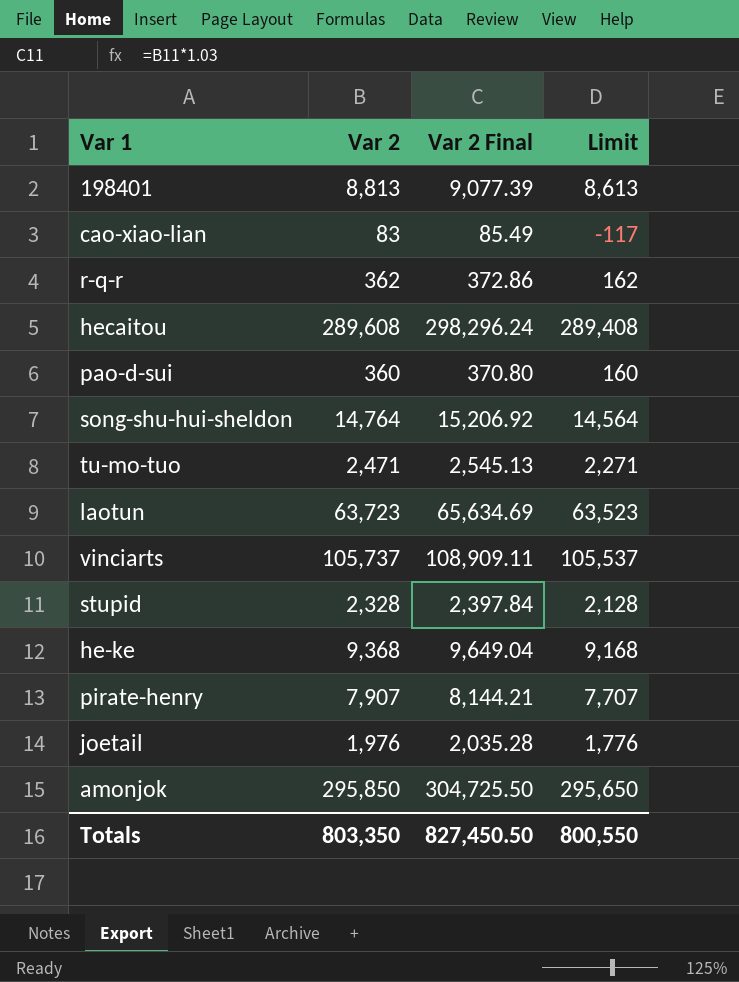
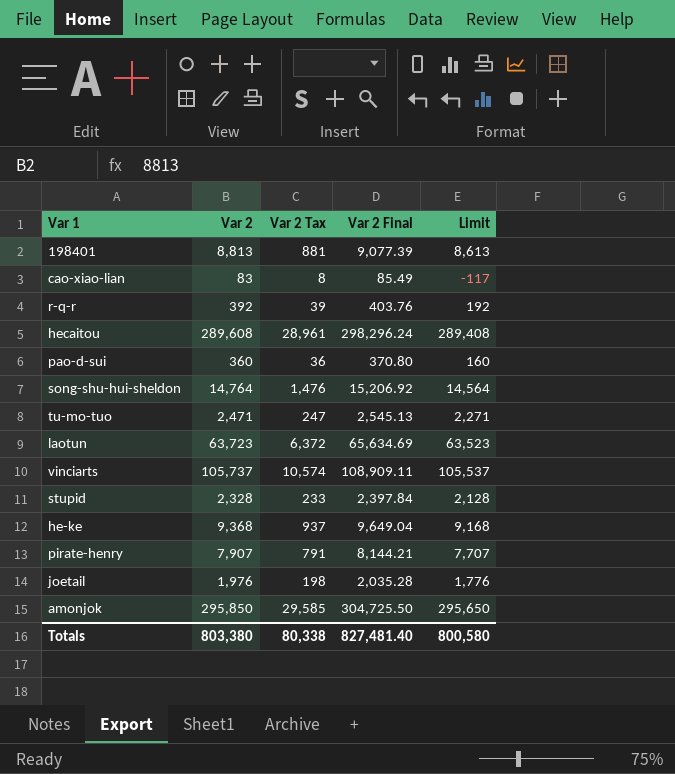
column Var 2 Tax | formula: none -> [Var 2] * 0.1
r-q-r | Var 2: 362 -> 392
r-q-r | Var 2 Final: 372.86 -> 403.76
r-q-r | Limit: 162 -> 192
Totals | Var 2: 803,350 -> 803,380
Totals | Var 2 Final: 827,450.50 -> 827,481.40
Totals | Limit: 800,550 -> 800,580

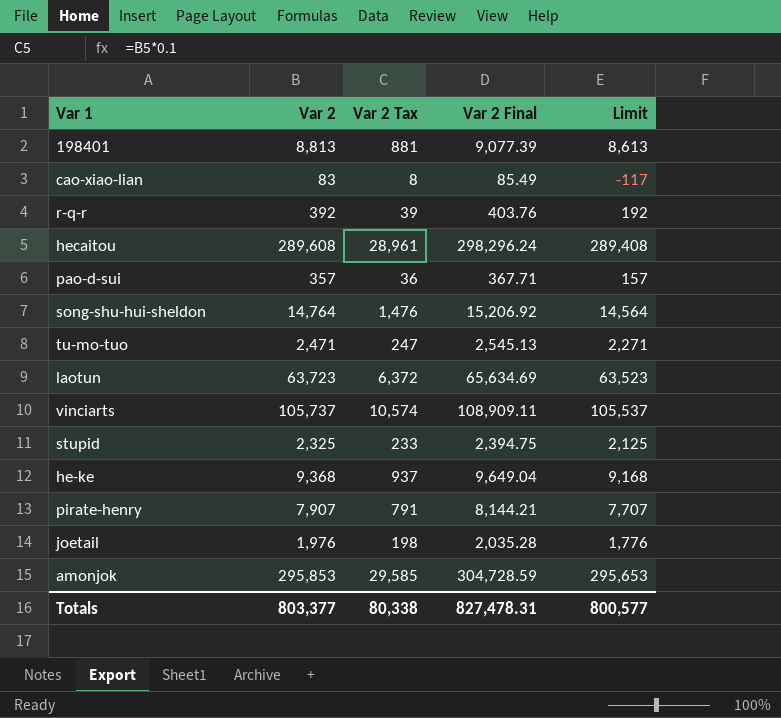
pao-d-sui | Var 2: 360 -> 357
pao-d-sui | Var 2 Final: 370.80 -> 367.71
pao-d-sui | Limit: 160 -> 157
stupid | Var 2: 2,328 -> 2,325
stupid | Var 2 Final: 2,397.84 -> 2,394.75
stupid | Limit: 2,128 -> 2,125
amonjok | Var 2: 295,850 -> 295,853
amonjok | Var 2 Final: 304,725.50 -> 304,728.59
amonjok | Limit: 295,650 -> 295,653
Totals | Var 2: 803,380 -> 803,377
Totals | Var 2 Final: 827,481.40 -> 827,478.31
Totals | Limit: 800,580 -> 800,577

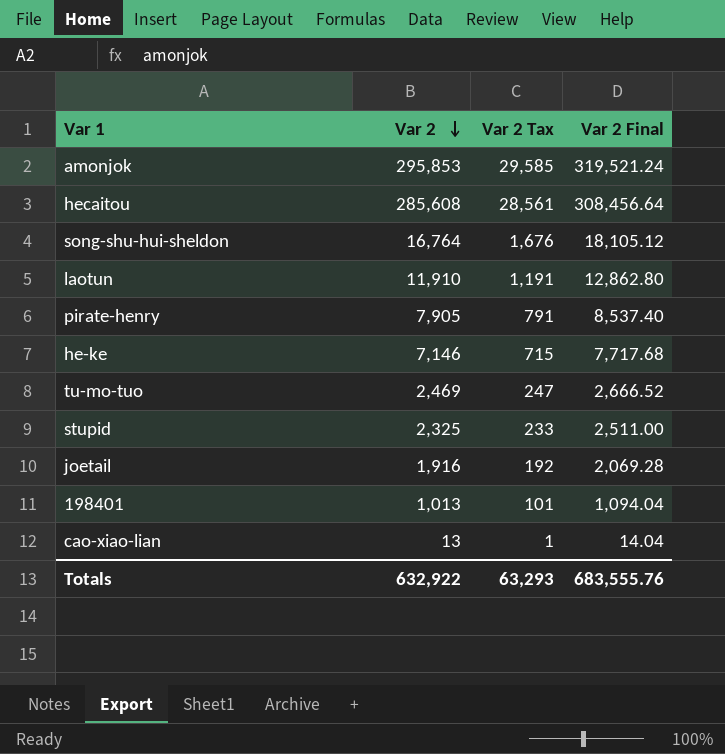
row order: none -> Var 2 descending
column Limit | formula: [Var 2] - 200 -> none
column Var 2 Final | formula: [Var 2] * 1.03 -> [Var 2] * 1.08
row r-q-r: 392 | 39 | 403.76 | 192 -> none
row pao-d-sui: 357 | 36 | 367.71 | 157 -> none
row vinciarts: 105,737 | 10,574 | 108,909.11 | 105,537 -> none
hecaitou | Var 2: 289,608 -> 285,608
hecaitou | Var 2 Tax: 28,961 -> 28,561
song-shu-hui-sheldon | Var 2: 14,764 -> 16,764
song-shu-hui-sheldon | Var 2 Tax: 1,476 -> 1,676
laotun | Var 2: 63,723 -> 11,910
laotun | Var 2 Tax: 6,372 -> 1,191
pirate-henry | Var 2: 7,907 -> 7,905
he-ke | Var 2: 9,368 -> 7,146
he-ke | Var 2 Tax: 937 -> 715
tu-mo-tuo | Var 2: 2,471 -> 2,469
joetail | Var 2: 1,976 -> 1,916
joetail | Var 2 Tax: 198 -> 192
198401 | Var 2: 8,813 -> 1,013
198401 | Var 2 Tax: 881 -> 101
cao-xiao-lian | Var 2: 83 -> 13
cao-xiao-lian | Var 2 Tax: 8 -> 1
Totals | Var 2: 803,377 -> 632,922
Totals | Var 2 Tax: 80,338 -> 63,293
Totals | Var 2 Final: 827,478.31 -> 683,555.76

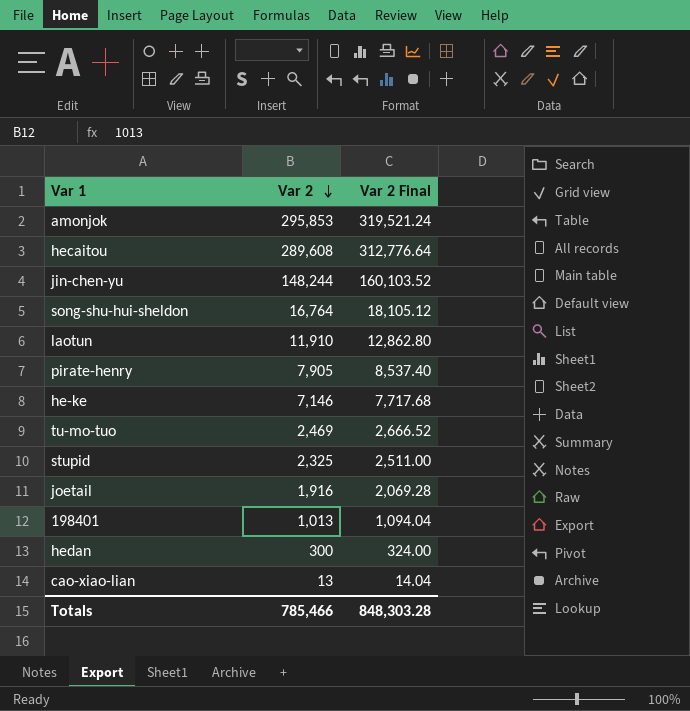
column Var 2 Tax | formula: [Var 2] * 0.1 -> none
hecaitou | Var 2: 285,608 -> 289,608
hecaitou | Var 2 Final: 308,456.64 -> 312,776.64
row jin-chen-yu: none -> 148,244 | 160,103.52
row hedan: none -> 300 | 324.00
Totals | Var 2: 632,922 -> 785,466
Totals | Var 2 Final: 683,555.76 -> 848,303.28

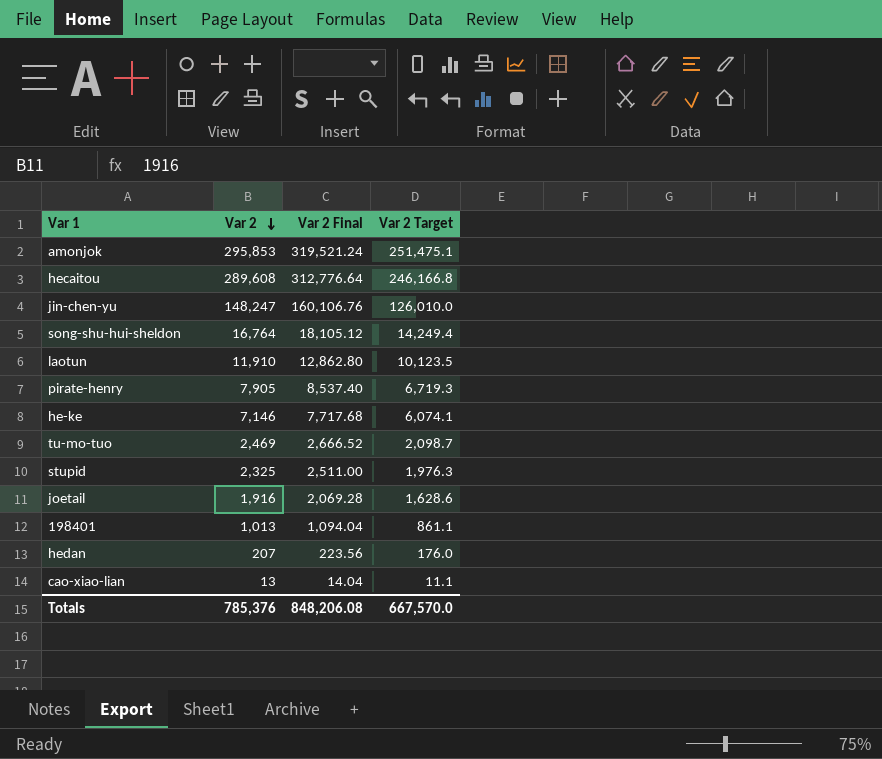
column Var 2 Target | formula: none -> [Var 2] * 0.85
jin-chen-yu | Var 2: 148,244 -> 148,247
jin-chen-yu | Var 2 Final: 160,103.52 -> 160,106.76
hedan | Var 2: 300 -> 207
hedan | Var 2 Final: 324.00 -> 223.56
Totals | Var 2: 785,466 -> 785,376
Totals | Var 2 Final: 848,303.28 -> 848,206.08

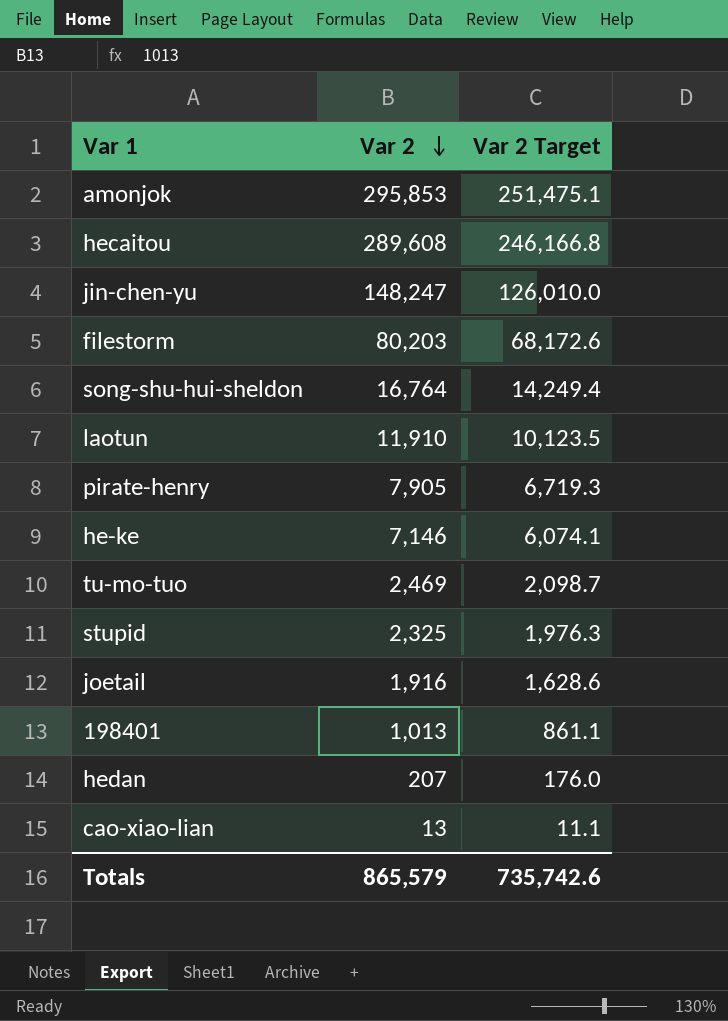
column Var 2 Final | formula: [Var 2] * 1.08 -> none
row filestorm: none -> 80,203 | 68,172.6
Totals | Var 2: 785,376 -> 865,579
Totals | Var 2 Target: 667,570.0 -> 735,742.6

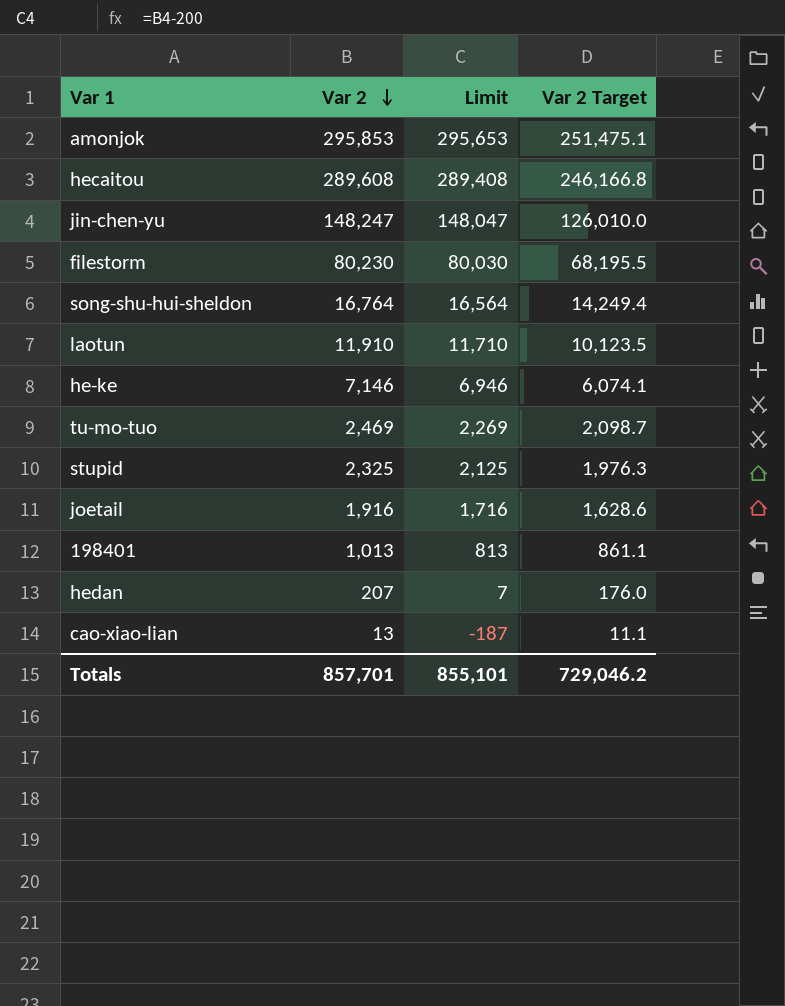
column Limit | formula: none -> [Var 2] - 200
row pirate-henry: 7,905 | 6,719.3 -> none
filestorm | Var 2: 80,203 -> 80,230
filestorm | Var 2 Target: 68,172.6 -> 68,195.5
Totals | Var 2: 865,579 -> 857,701
Totals | Var 2 Target: 735,742.6 -> 729,046.2

